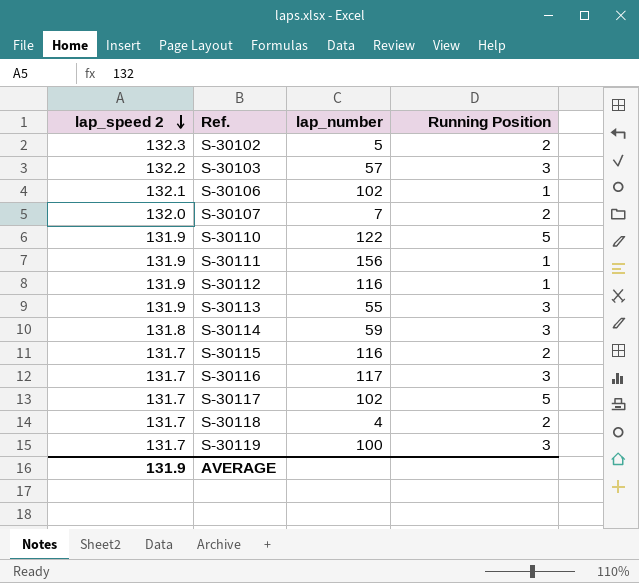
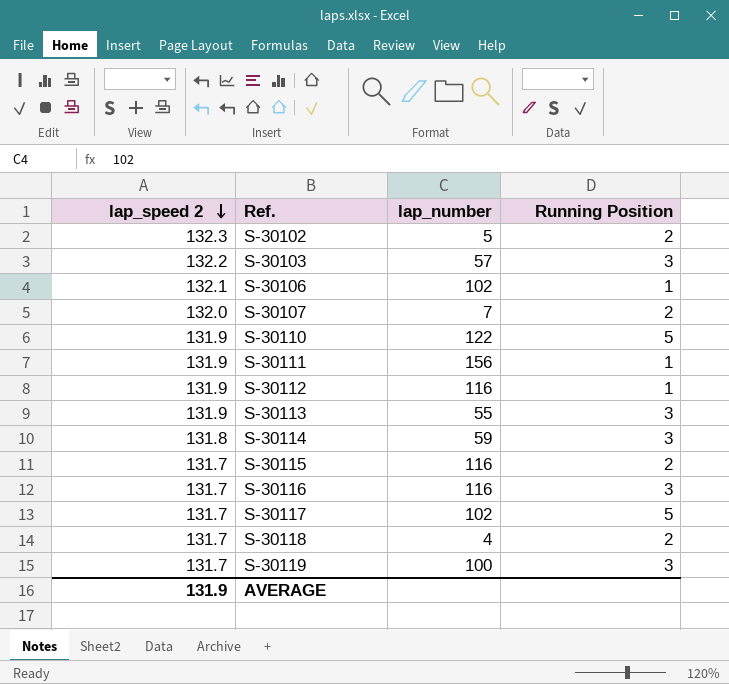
S-30116 | lap_number: 117 -> 116

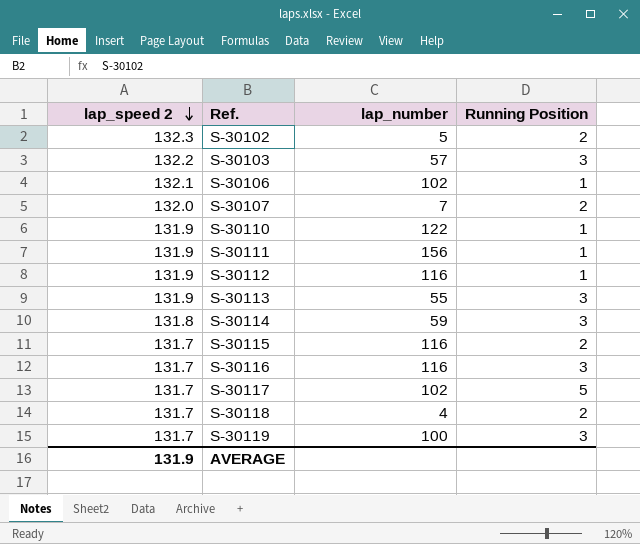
S-30110 | Running Position: 5 -> 1

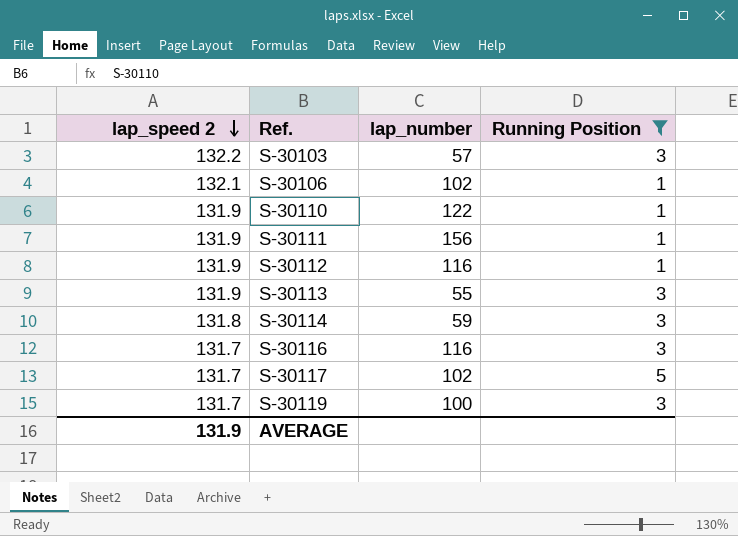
filter: none -> Running Position != 2

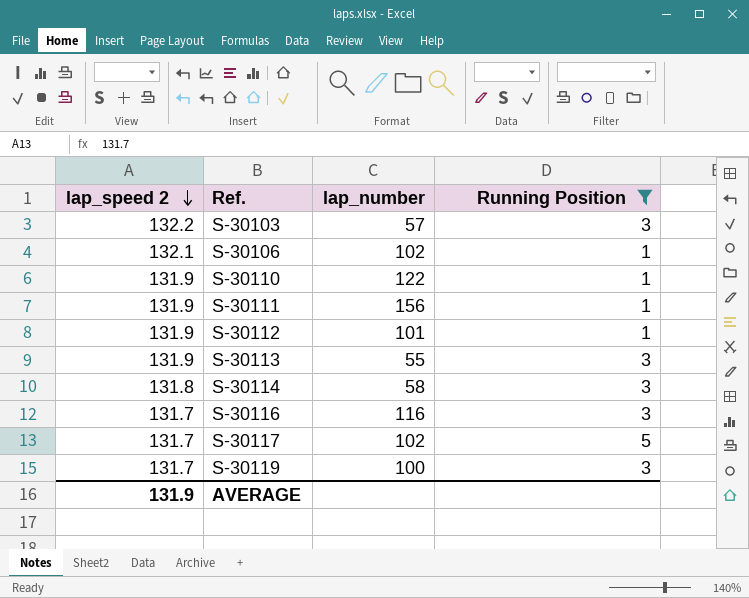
S-30112 | lap_number: 116 -> 101
S-30114 | lap_number: 59 -> 58

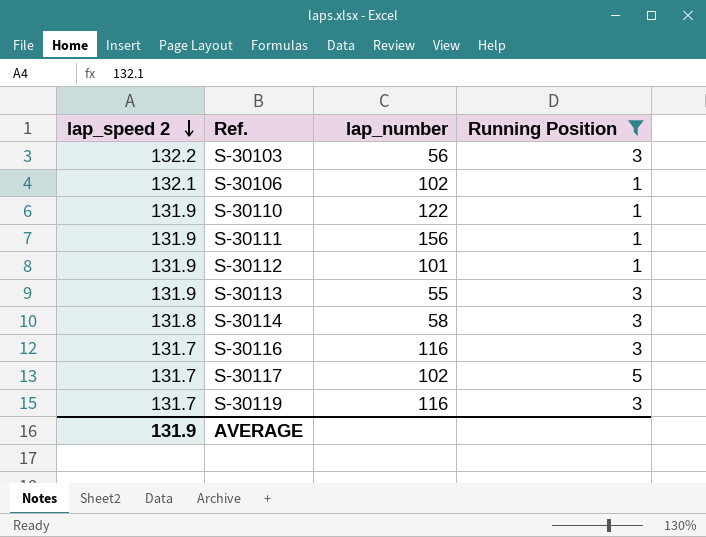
S-30103 | lap_number: 57 -> 56
S-30119 | lap_number: 100 -> 116

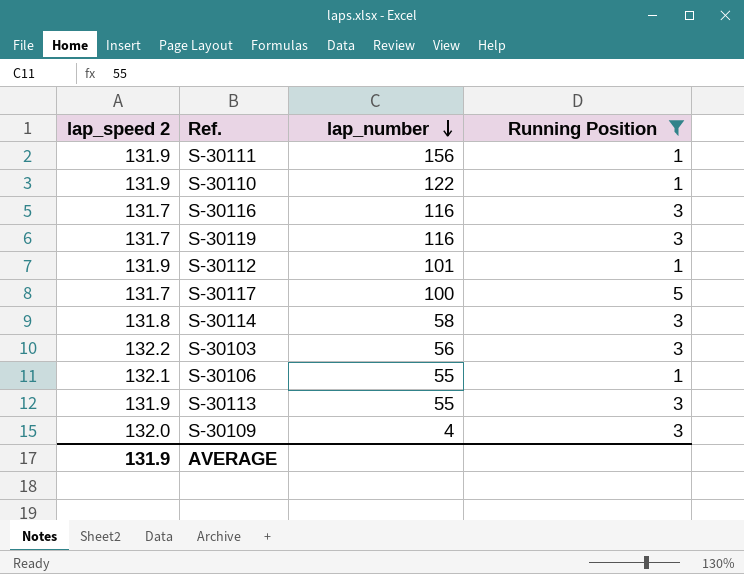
row order: lap_speed 2 descending -> lap_number descending
S-30117 | lap_number: 102 -> 100
S-30106 | lap_number: 102 -> 55
row S-30109: none -> 132.0 | 4 | 3

